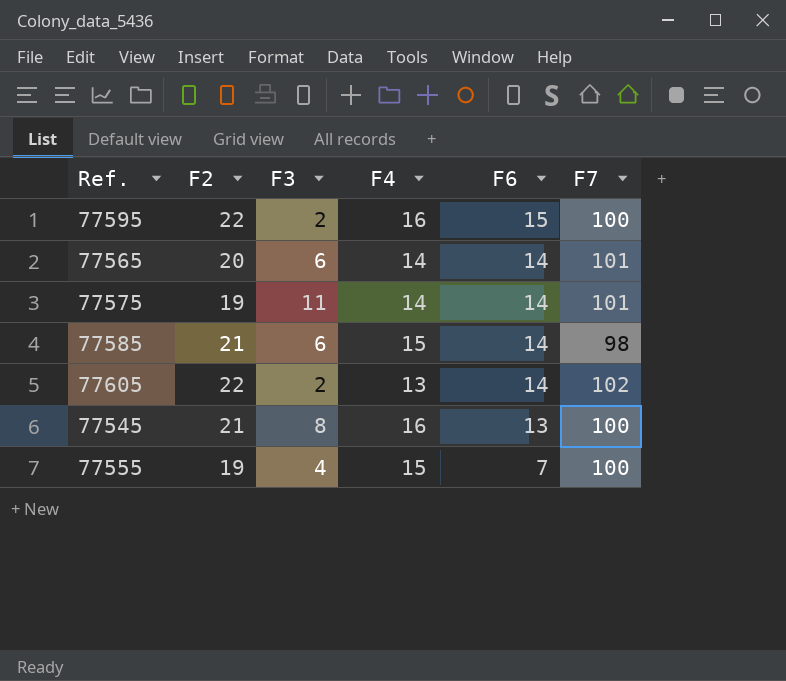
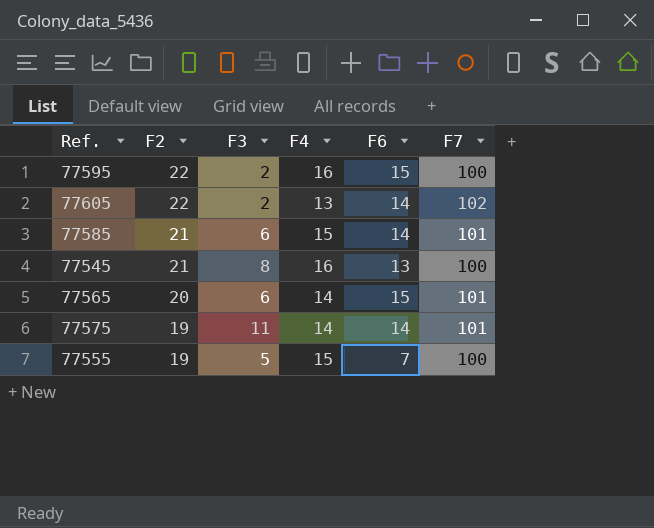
row order: F6 descending -> F2 descending
77585 | F7: 98 -> 101
77565 | F6: 14 -> 15
77555 | F3: 4 -> 5

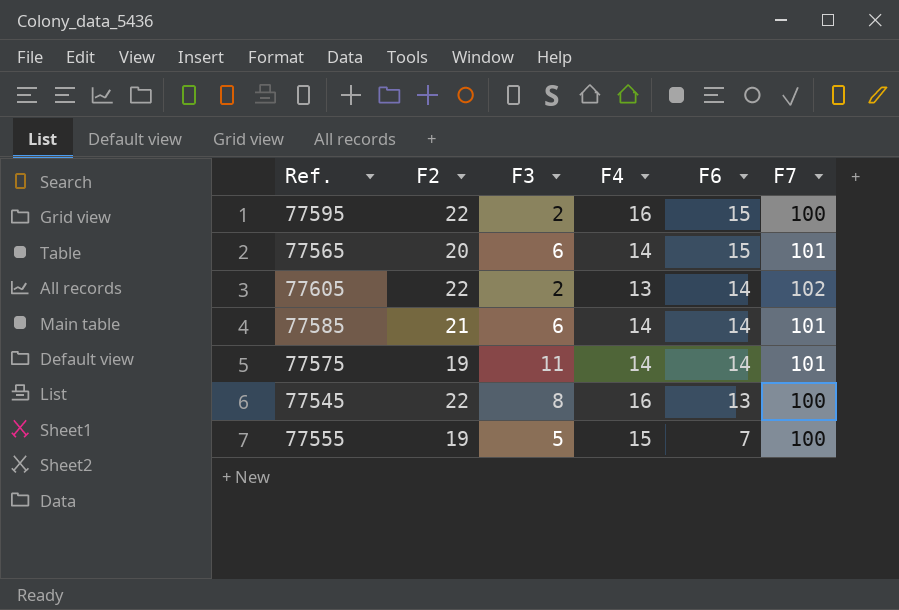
row order: F2 descending -> F6 descending
77585 | F4: 15 -> 14
77545 | F2: 21 -> 22

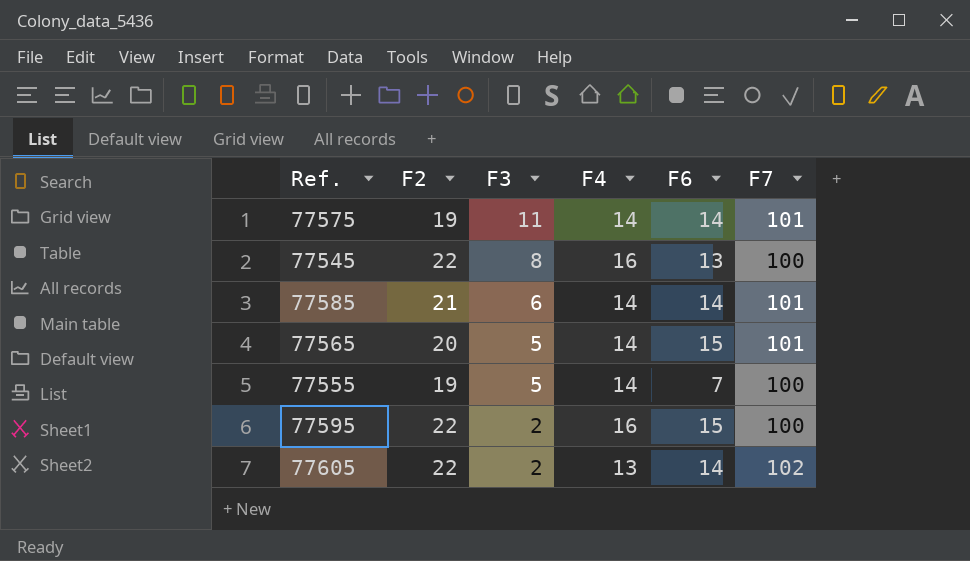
row order: F6 descending -> F3 descending
77565 | F3: 6 -> 5
77555 | F4: 15 -> 14

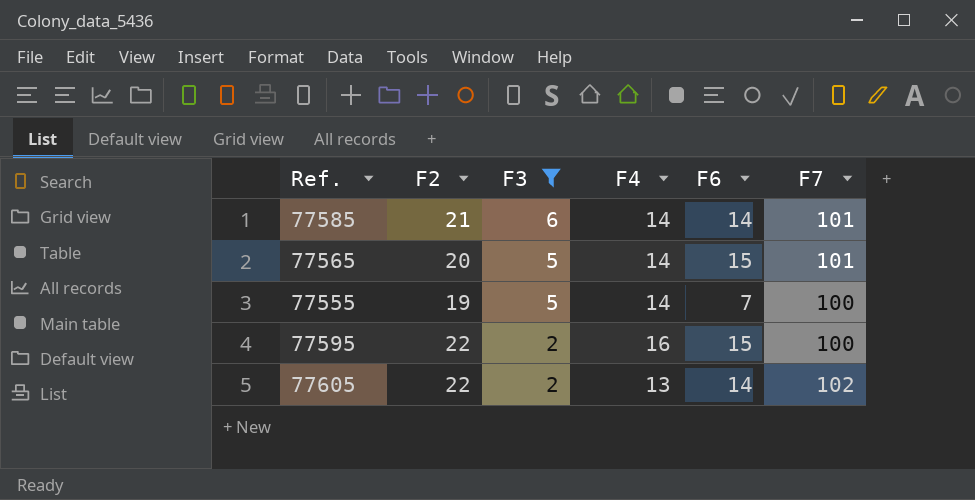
filter: none -> F3 <= 6

